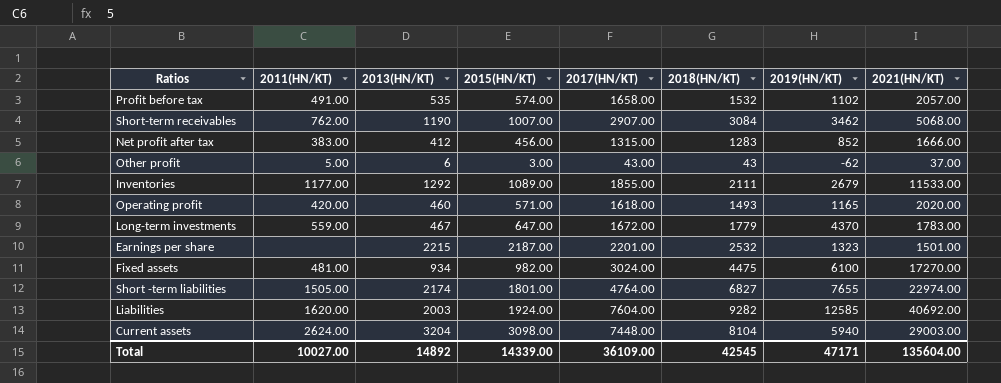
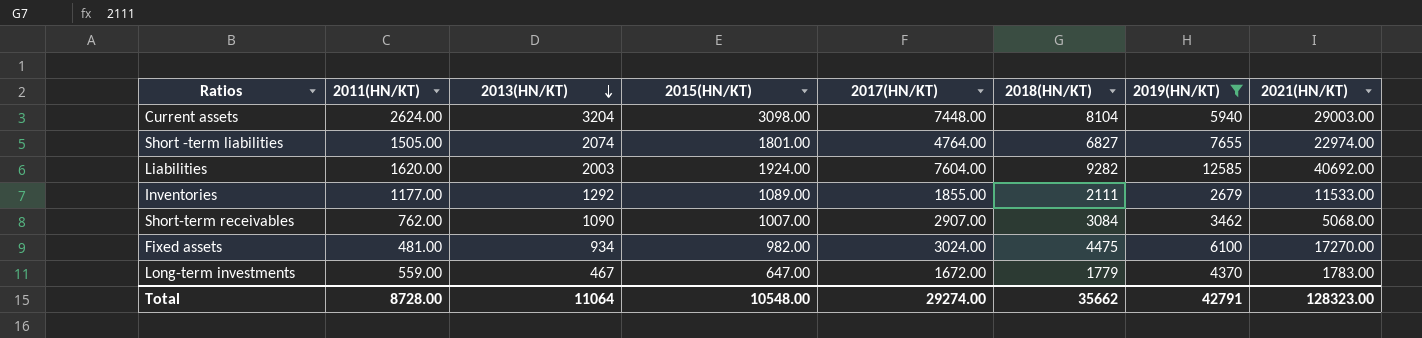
filter: none -> 2019(HN/KT) >= 2679
row order: none -> 2013(HN/KT) descending
Short -term liabilities | 2013(HN/KT): 2174 -> 2074
Short-term receivables | 2013(HN/KT): 1190 -> 1090
Total | 2011(HN/KT): 10027.00 -> 8728.00
Total | 2013(HN/KT): 14892 -> 11064
Total | 2015(HN/KT): 14339.00 -> 10548.00
Total | 2017(HN/KT): 36109.00 -> 29274.00
Total | 2018(HN/KT): 42545 -> 35662
Total | 2019(HN/KT): 47171 -> 42791
Total | 2021(HN/KT): 135604.00 -> 128323.00

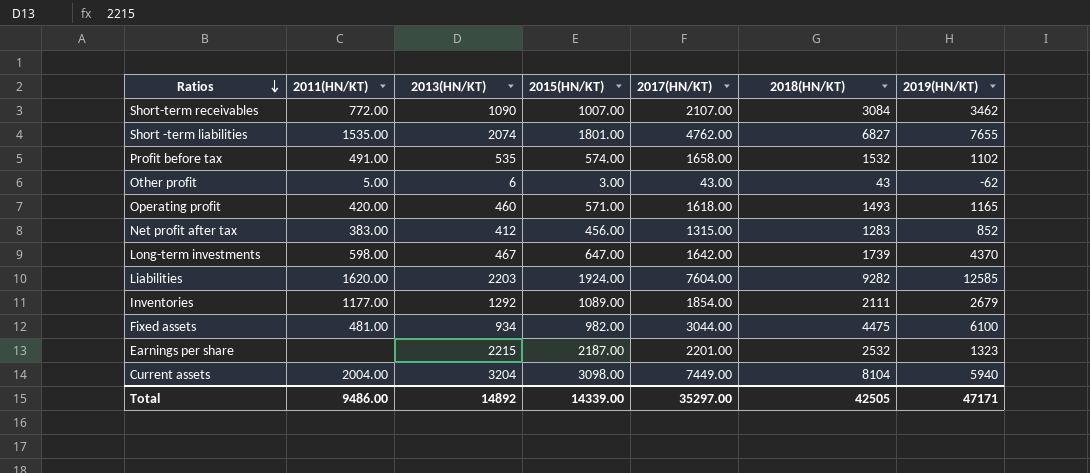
filter: 2019(HN/KT) >= 2679 -> none
row order: 2013(HN/KT) descending -> Ratios descending
column 2021(HN/KT) | position: 8 -> none
Short-term receivables | 2011(HN/KT): 762.00 -> 772.00
Short-term receivables | 2017(HN/KT): 2907.00 -> 2107.00
Short -term liabilities | 2011(HN/KT): 1505.00 -> 1535.00
Short -term liabilities | 2017(HN/KT): 4764.00 -> 4762.00
Long-term investments | 2011(HN/KT): 559.00 -> 598.00
Long-term investments | 2017(HN/KT): 1672.00 -> 1642.00
Long-term investments | 2018(HN/KT): 1779 -> 1739
Liabilities | 2013(HN/KT): 2003 -> 2203
Inventories | 2017(HN/KT): 1855.00 -> 1854.00
Fixed assets | 2017(HN/KT): 3024.00 -> 3044.00
Current assets | 2011(HN/KT): 2624.00 -> 2004.00
Current assets | 2017(HN/KT): 7448.00 -> 7449.00
Total | 2011(HN/KT): 8728.00 -> 9486.00
Total | 2013(HN/KT): 11064 -> 14892
Total | 2015(HN/KT): 10548.00 -> 14339.00
Total | 2017(HN/KT): 29274.00 -> 35297.00
Total | 2018(HN/KT): 35662 -> 42505
Total | 2019(HN/KT): 42791 -> 47171

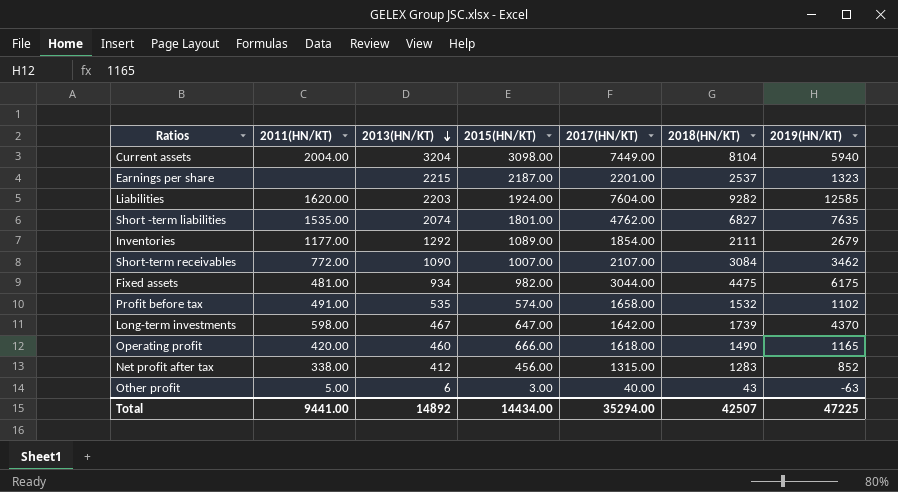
row order: Ratios descending -> 2013(HN/KT) descending
Earnings per share | 2018(HN/KT): 2532 -> 2537
Short -term liabilities | 2019(HN/KT): 7655 -> 7635
Fixed assets | 2019(HN/KT): 6100 -> 6175
Operating profit | 2015(HN/KT): 571.00 -> 666.00
Operating profit | 2018(HN/KT): 1493 -> 1490
Net profit after tax | 2011(HN/KT): 383.00 -> 338.00
Other profit | 2017(HN/KT): 43.00 -> 40.00
Other profit | 2019(HN/KT): -62 -> -63
Total | 2011(HN/KT): 9486.00 -> 9441.00
Total | 2015(HN/KT): 14339.00 -> 14434.00
Total | 2017(HN/KT): 35297.00 -> 35294.00
Total | 2018(HN/KT): 42505 -> 42507
Total | 2019(HN/KT): 47171 -> 47225

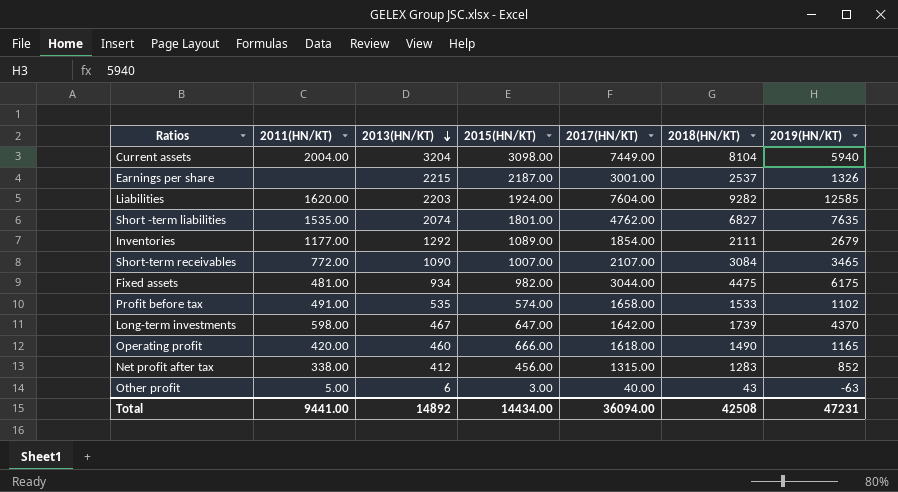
Earnings per share | 2017(HN/KT): 2201.00 -> 3001.00
Earnings per share | 2019(HN/KT): 1323 -> 1326
Short-term receivables | 2019(HN/KT): 3462 -> 3465
Profit before tax | 2018(HN/KT): 1532 -> 1533
Total | 2017(HN/KT): 35294.00 -> 36094.00
Total | 2018(HN/KT): 42507 -> 42508
Total | 2019(HN/KT): 47225 -> 47231

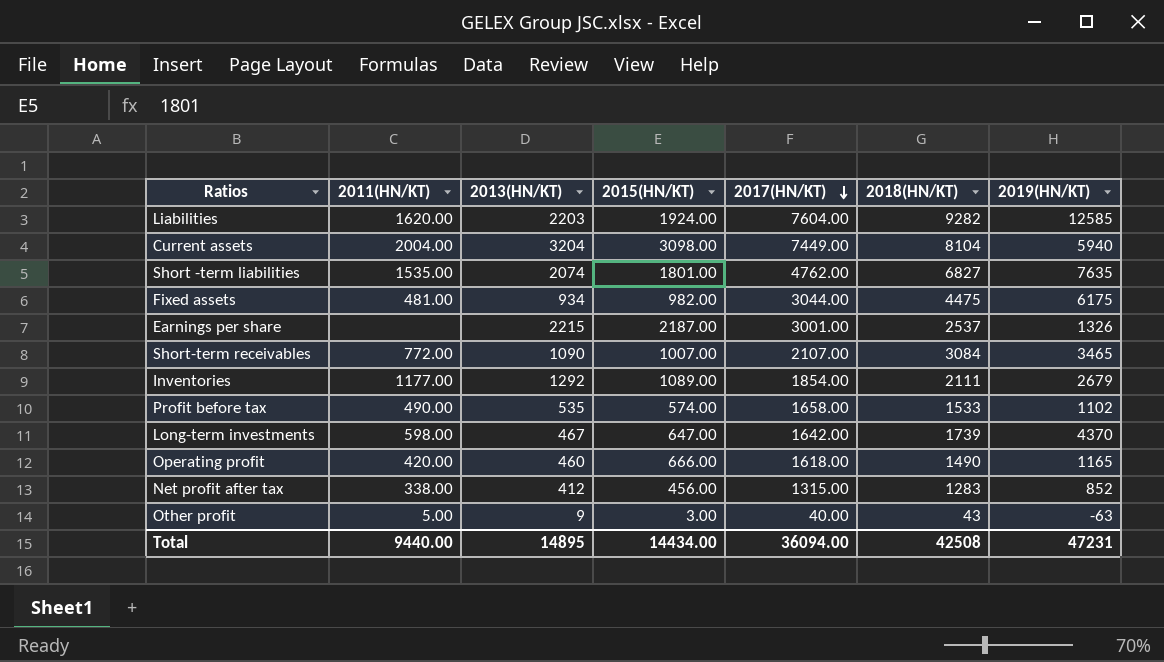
row order: 2013(HN/KT) descending -> 2017(HN/KT) descending
Profit before tax | 2011(HN/KT): 491.00 -> 490.00
Other profit | 2013(HN/KT): 6 -> 9
Total | 2011(HN/KT): 9441.00 -> 9440.00
Total | 2013(HN/KT): 14892 -> 14895

